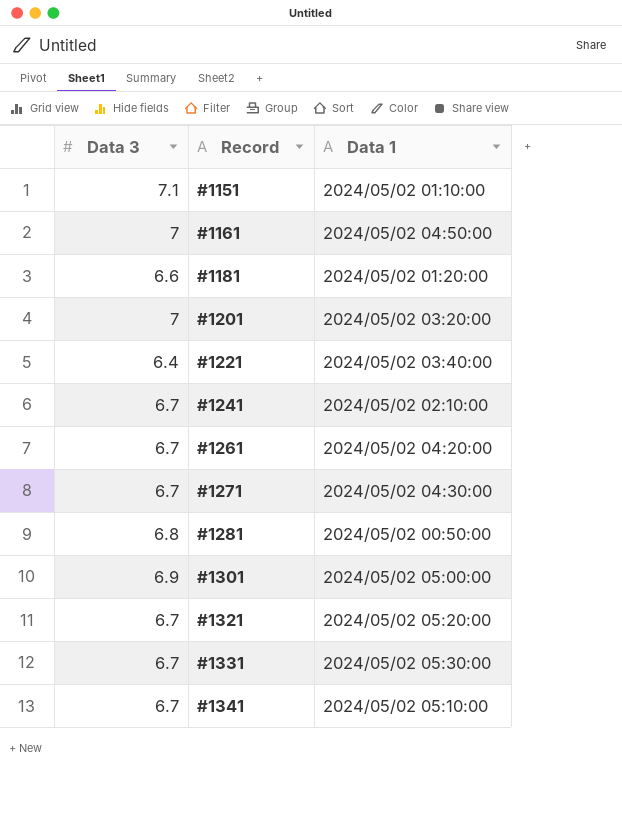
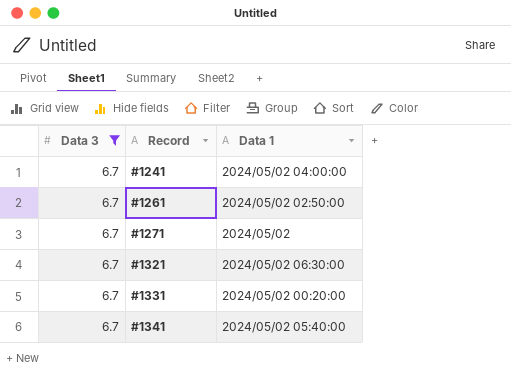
filter: none -> Data 3 = 6.7
#1241 | Data 1: 2024/05/02 02:10:00 -> 2024/05/02 04:00:00
#1261 | Data 1: 2024/05/02 04:20:00 -> 2024/05/02 02:50:00
#1271 | Data 1: 2024/05/02 04:30:00 -> 2024/05/02
#1321 | Data 1: 2024/05/02 05:20:00 -> 2024/05/02 06:30:00
#1331 | Data 1: 2024/05/02 05:30:00 -> 2024/05/02 00:20:00
#1341 | Data 1: 2024/05/02 05:10:00 -> 2024/05/02 05:40:00

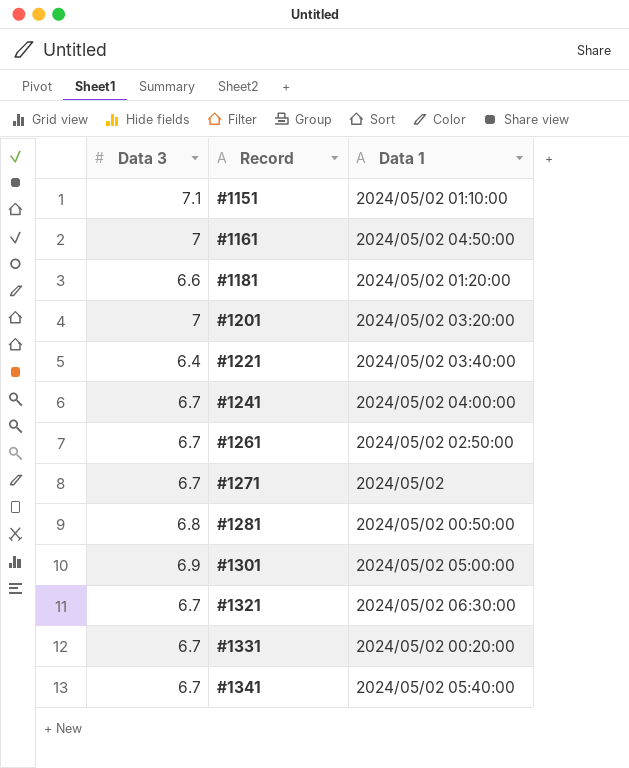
filter: Data 3 = 6.7 -> none

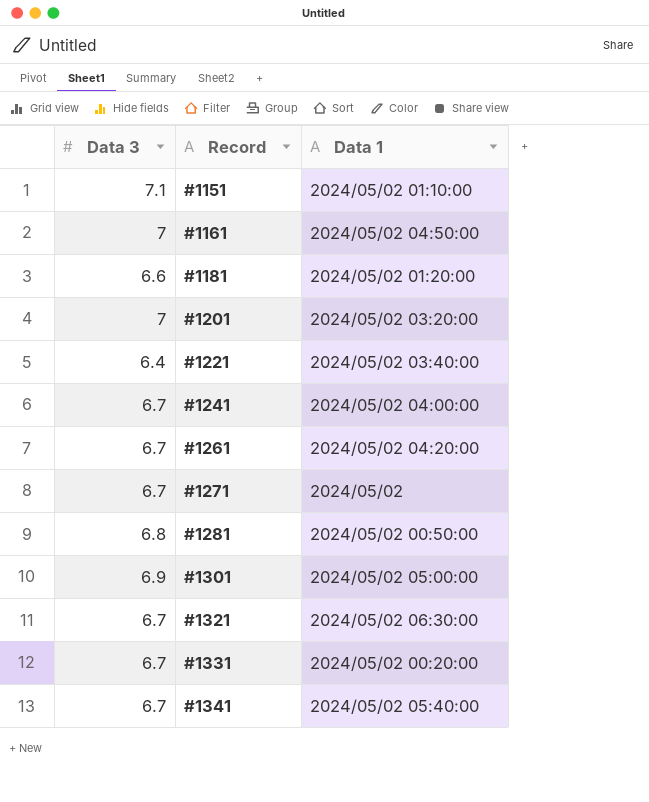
#1261 | Data 1: 2024/05/02 02:50:00 -> 2024/05/02 04:20:00

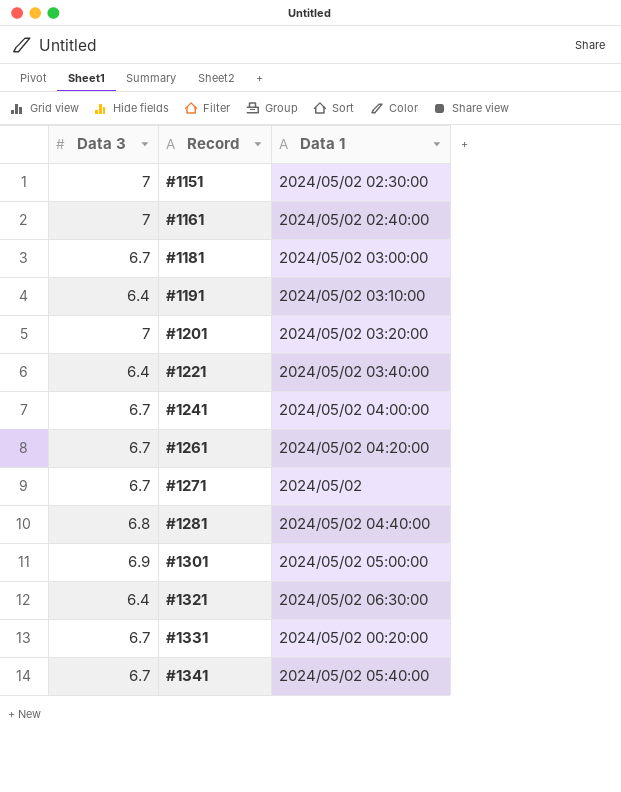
#1151 | Data 3: 7.1 -> 7
#1151 | Data 1: 2024/05/02 01:10:00 -> 2024/05/02 02:30:00
#1161 | Data 1: 2024/05/02 04:50:00 -> 2024/05/02 02:40:00
#1181 | Data 3: 6.6 -> 6.7
#1181 | Data 1: 2024/05/02 01:20:00 -> 2024/05/02 03:00:00
row #1191: none -> 6.4 | 2024/05/02 03:10:00
#1281 | Data 1: 2024/05/02 00:50:00 -> 2024/05/02 04:40:00
#1321 | Data 3: 6.7 -> 6.4

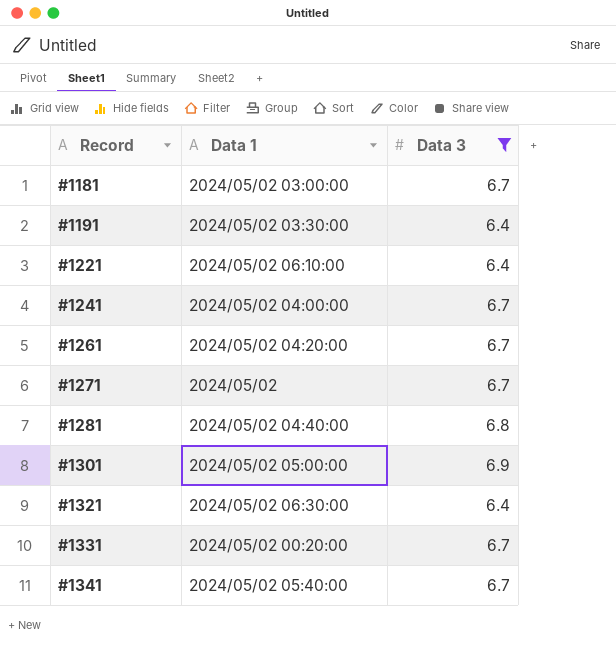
filter: none -> Data 3 != 7
column Data 3 | position: 1 -> 3
#1191 | Data 1: 2024/05/02 03:10:00 -> 2024/05/02 03:30:00
#1221 | Data 1: 2024/05/02 03:40:00 -> 2024/05/02 06:10:00

